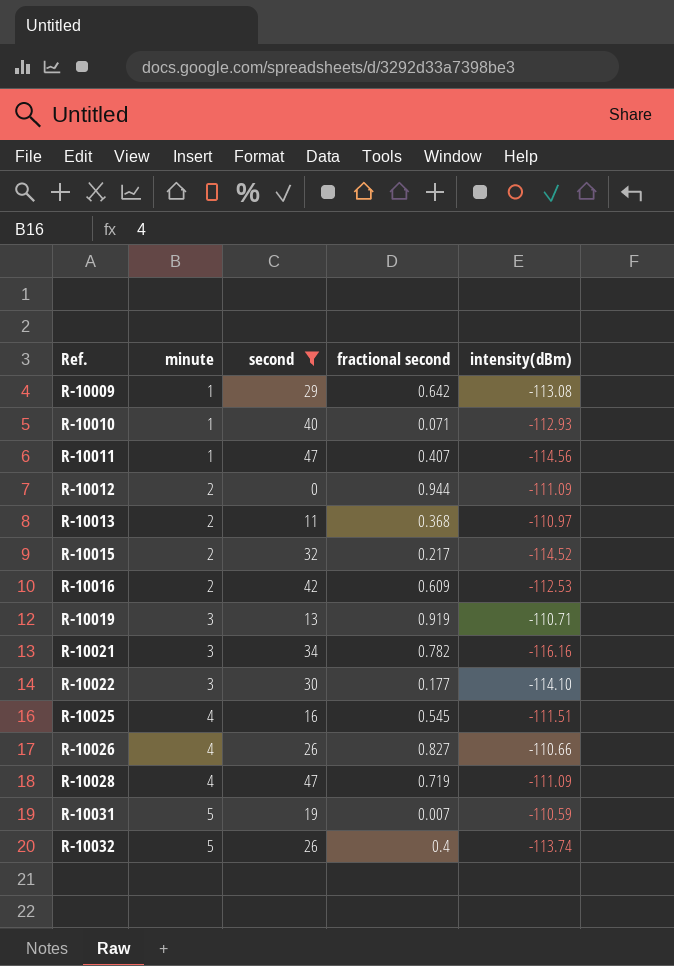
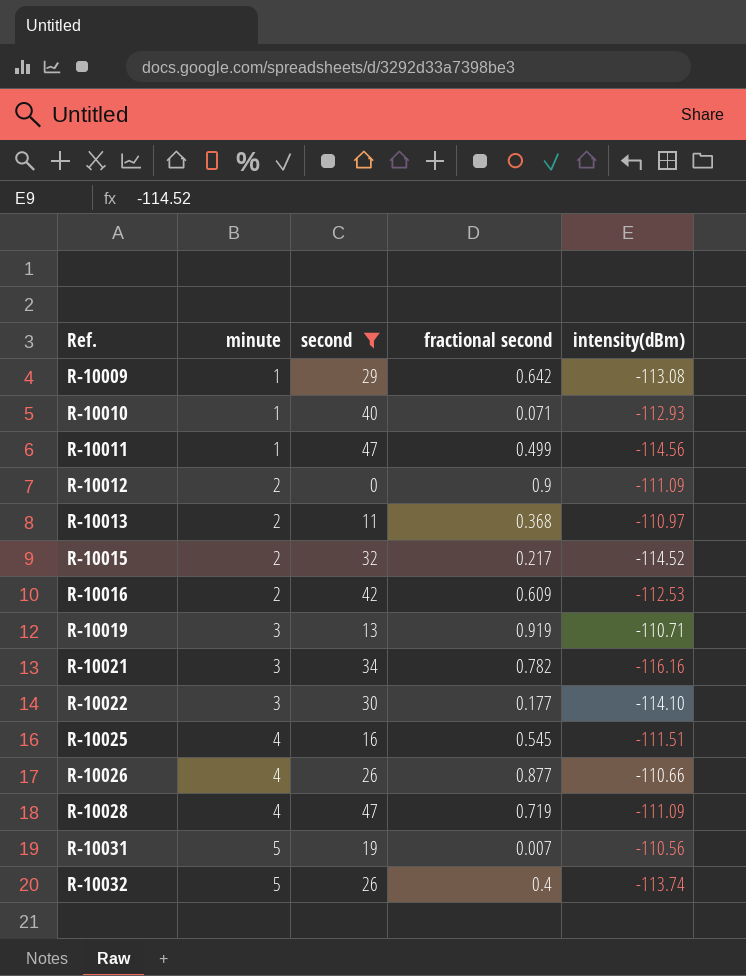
R-10011 | fractional second: 0.407 -> 0.499
R-10012 | fractional second: 0.944 -> 0.9
R-10026 | fractional second: 0.827 -> 0.877
R-10031 | intensity(dBm): -110.59 -> -110.56

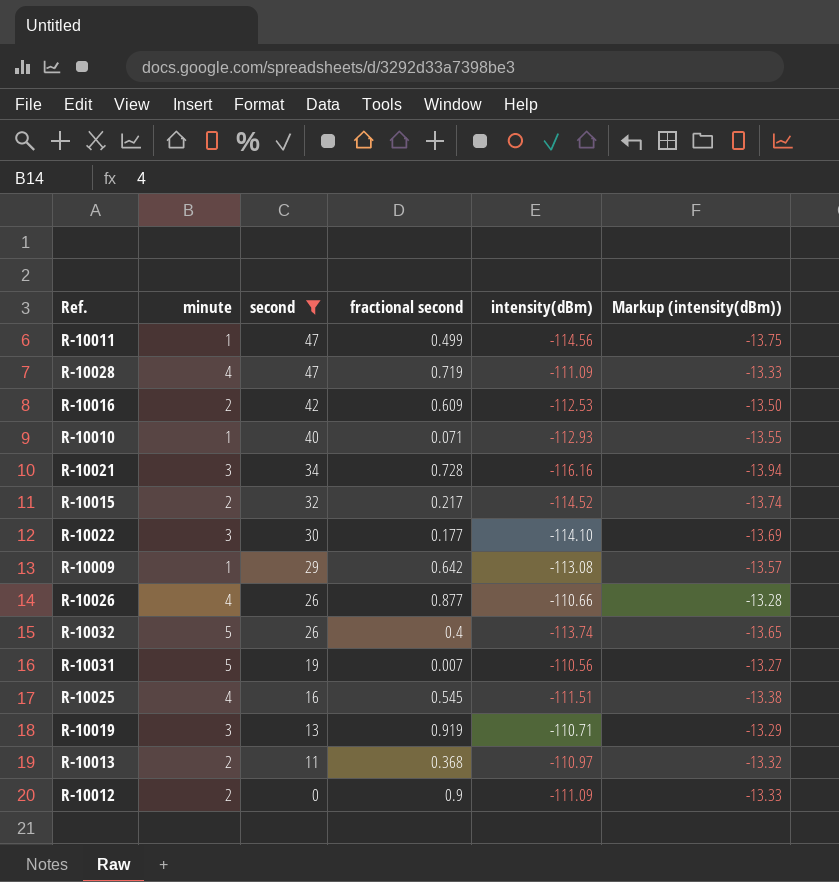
row order: Ref. ascending -> second descending
column Markup (intensity(dBm)) | formula: none -> [intensity(dBm)] * 0.12
R-10021 | fractional second: 0.782 -> 0.728

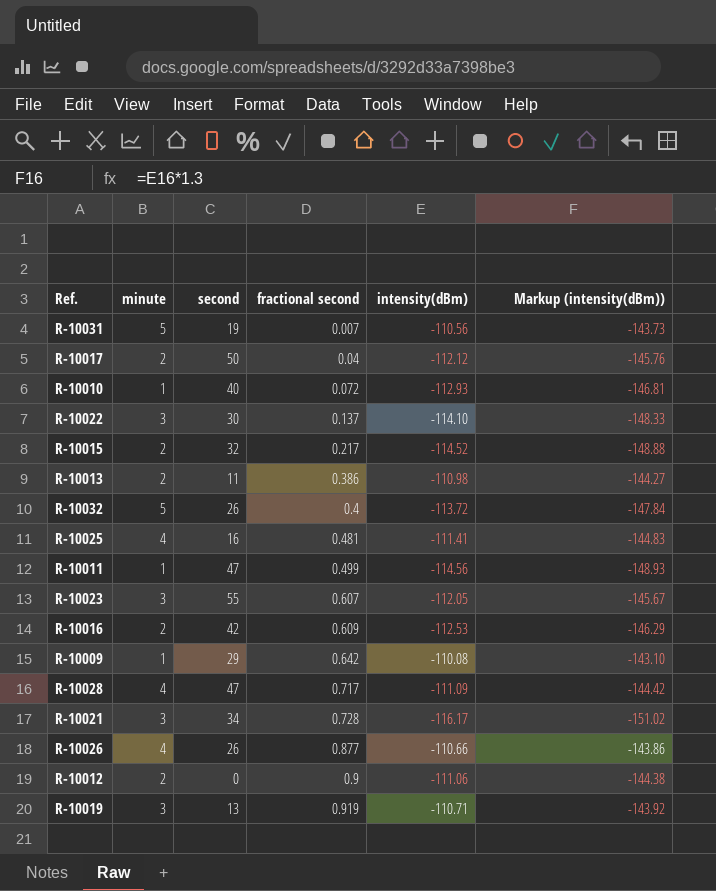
filter: second <= 47 -> none
row order: second descending -> fractional second ascending
column Markup (intensity(dBm)) | formula: [intensity(dBm)] * 0.12 -> [intensity(dBm)] * 1.3
R-10010 | fractional second: 0.071 -> 0.072
R-10022 | fractional second: 0.177 -> 0.137
R-10013 | fractional second: 0.368 -> 0.386
R-10013 | intensity(dBm): -110.97 -> -110.98
R-10032 | intensity(dBm): -113.74 -> -113.72
R-10025 | fractional second: 0.545 -> 0.481
R-10025 | intensity(dBm): -111.51 -> -111.41
R-10009 | intensity(dBm): -113.08 -> -110.08
R-10028 | fractional second: 0.719 -> 0.717
R-10021 | intensity(dBm): -116.16 -> -116.17
R-10012 | intensity(dBm): -111.09 -> -111.06

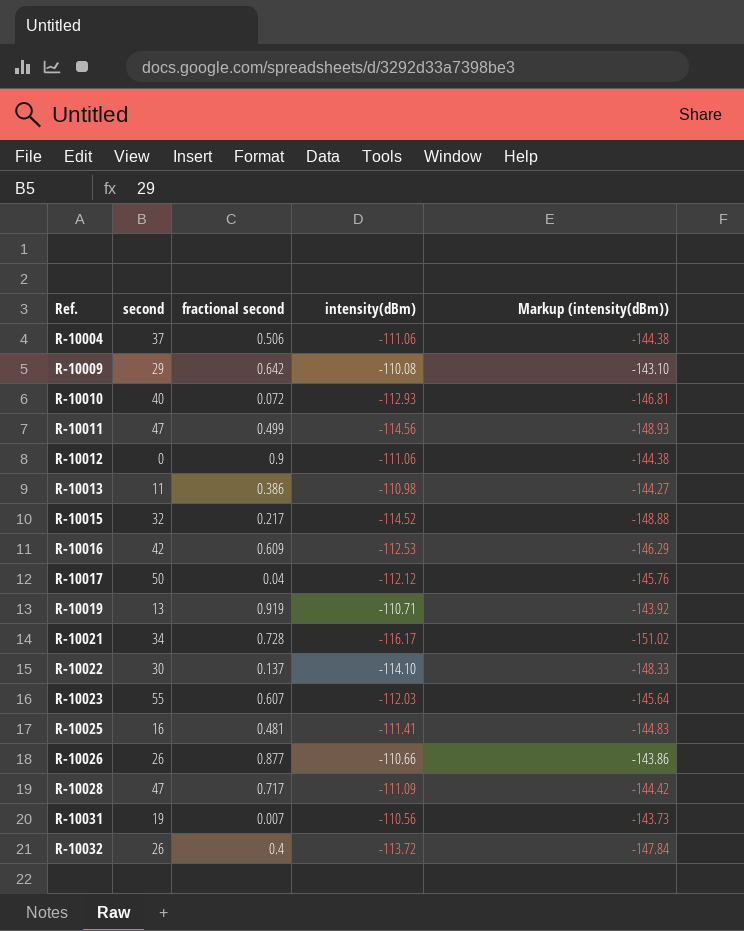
row order: fractional second ascending -> Ref. ascending
column minute | position: 2 -> none
row R-10004: none -> 37 | 0.506 | -111.06 | -144.38
R-10023 | intensity(dBm): -112.05 -> -112.03
R-10023 | Markup (intensity(dBm)): -145.67 -> -145.64

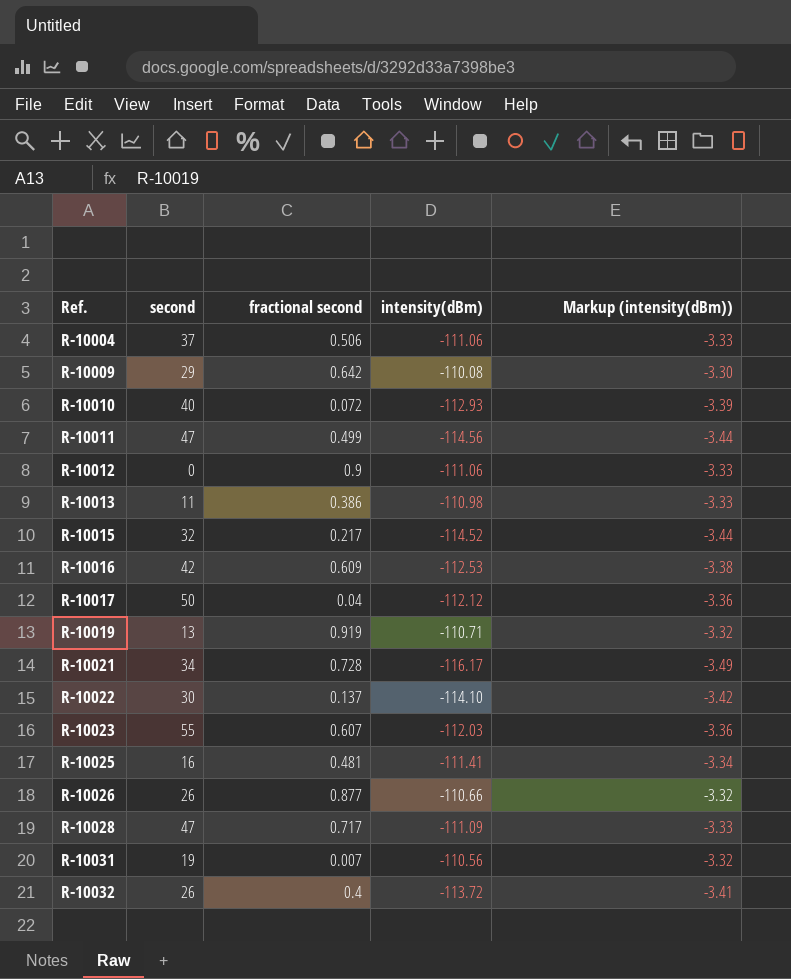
column Markup (intensity(dBm)) | formula: [intensity(dBm)] * 1.3 -> [intensity(dBm)] * 0.03

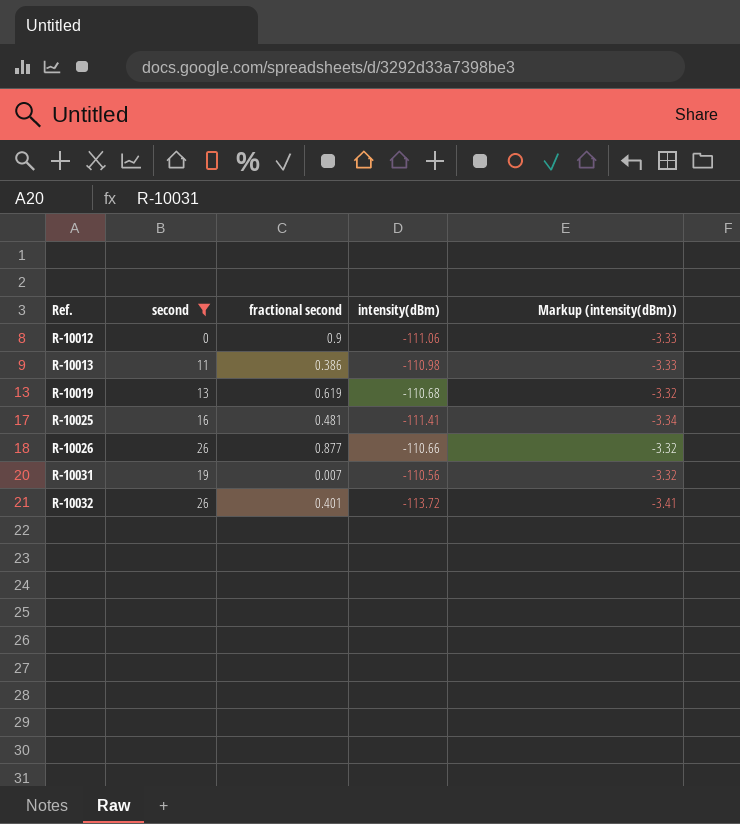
filter: none -> second <= 26
R-10019 | fractional second: 0.919 -> 0.619
R-10019 | intensity(dBm): -110.71 -> -110.68
R-10032 | fractional second: 0.4 -> 0.401

